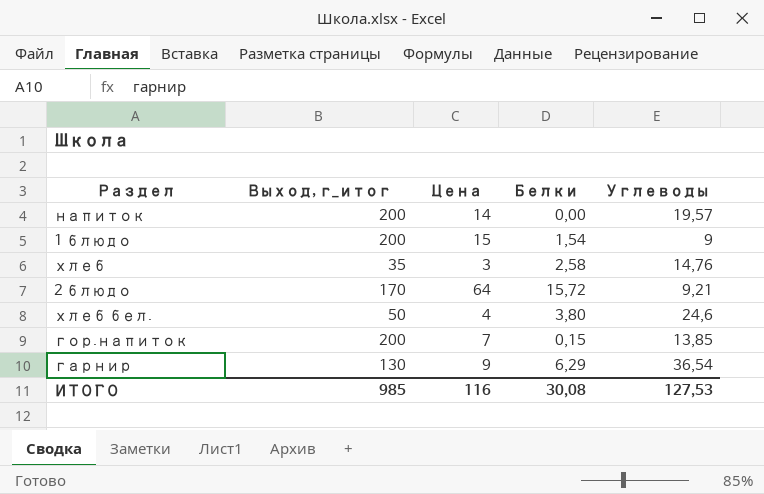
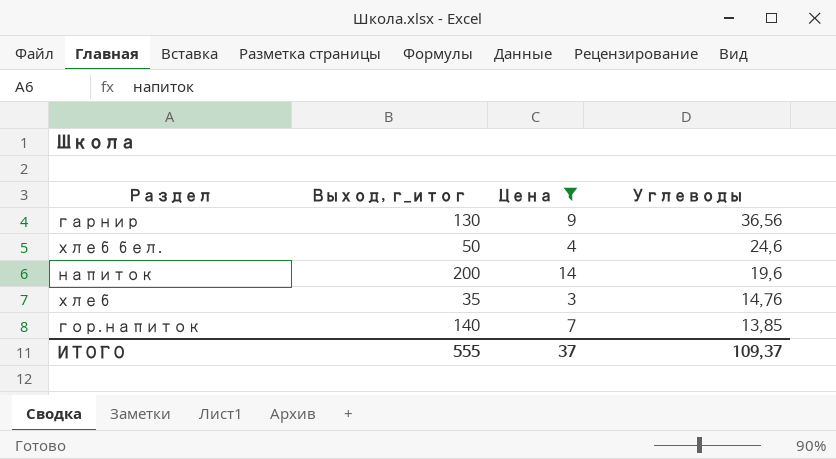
filter: none -> Цена <= 14
row order: none -> Углеводы descending
column Белки | position: 4 -> none
гарнир | Углеводы: 36,54 -> 36,56
напиток | Углеводы: 19,57 -> 19,6
гор.напиток | Выход, г_итог: 200 -> 140
ИТОГО | Выход, г_итог: 985 -> 555
ИТОГО | Цена: 116 -> 37
ИТОГО | Углеводы: 127,53 -> 109,37

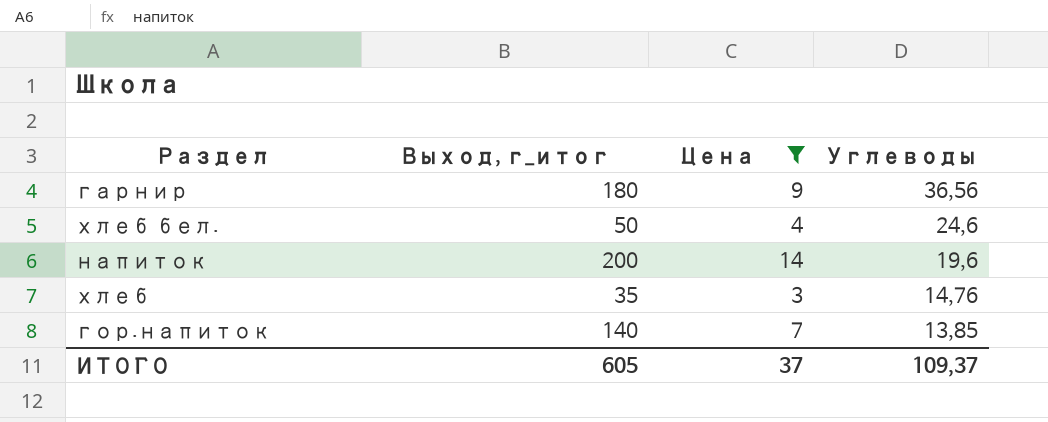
гарнир | Выход, г_итог: 130 -> 180
ИТОГО | Выход, г_итог: 555 -> 605

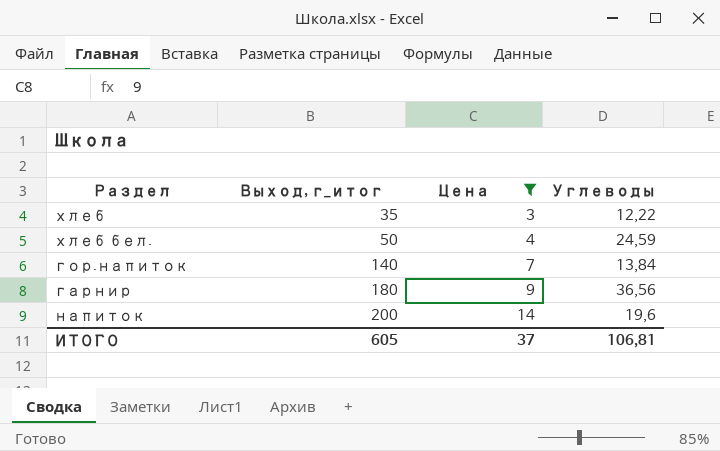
row order: Углеводы descending -> Выход, г_итог ascending
хлеб | Углеводы: 14,76 -> 12,22
хлеб бел. | Углеводы: 24,6 -> 24,59
гор.напиток | Углеводы: 13,85 -> 13,84
ИТОГО | Углеводы: 109,37 -> 106,81

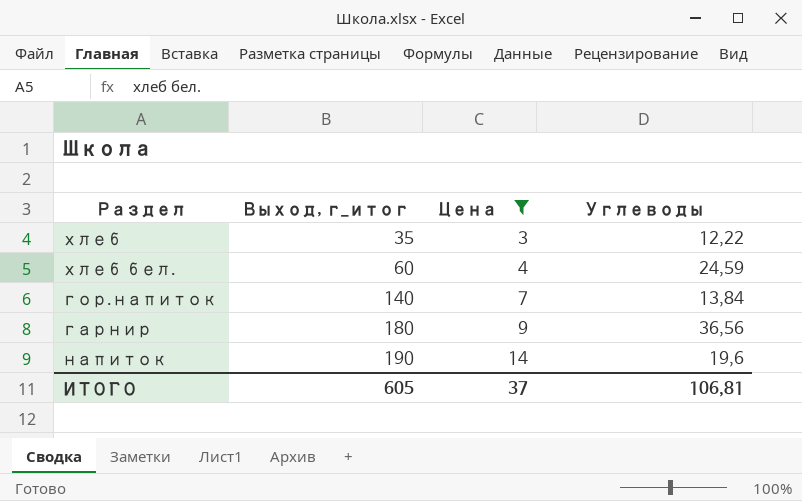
хлеб бел. | Выход, г_итог: 50 -> 60
напиток | Выход, г_итог: 200 -> 190

